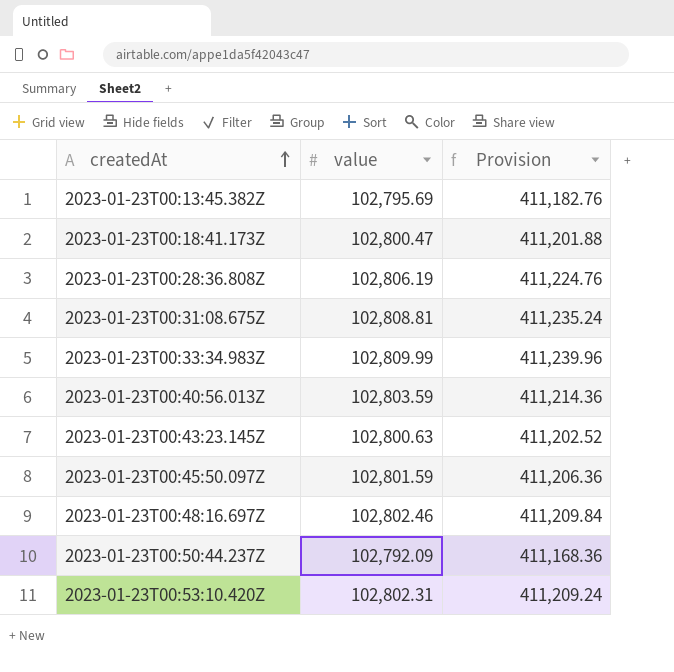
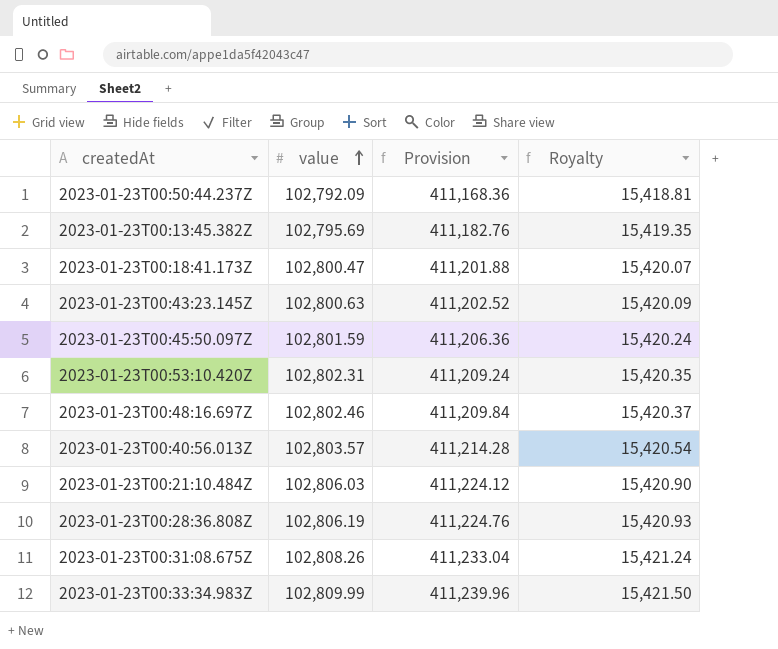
row order: createdAt ascending -> value ascending
column Royalty | formula: none -> [value] * 0.15
2023-01-23T00:40:56.013Z | value: 102,803.59 -> 102,803.57
2023-01-23T00:40:56.013Z | Provision: 411,214.36 -> 411,214.28
row 2023-01-23T00:21:10.484Z: none -> 102,806.03 | 411,224.12 | 15,420.90
2023-01-23T00:31:08.675Z | value: 102,808.81 -> 102,808.26
2023-01-23T00:31:08.675Z | Provision: 411,235.24 -> 411,233.04

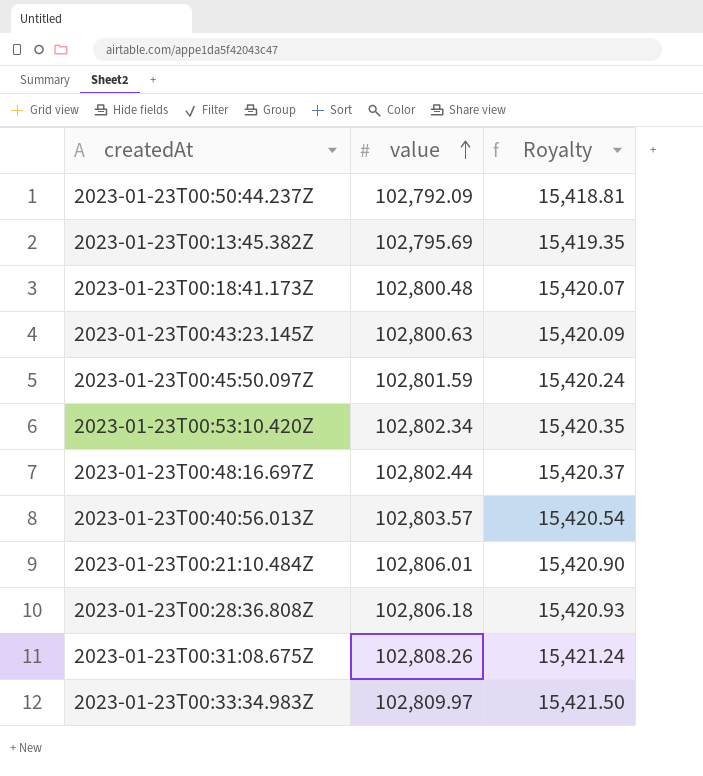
column Provision | formula: [value] * 4 -> none
2023-01-23T00:18:41.173Z | value: 102,800.47 -> 102,800.48
2023-01-23T00:53:10.420Z | value: 102,802.31 -> 102,802.34
2023-01-23T00:48:16.697Z | value: 102,802.46 -> 102,802.44
2023-01-23T00:21:10.484Z | value: 102,806.03 -> 102,806.01
2023-01-23T00:28:36.808Z | value: 102,806.19 -> 102,806.18
2023-01-23T00:33:34.983Z | value: 102,809.99 -> 102,809.97

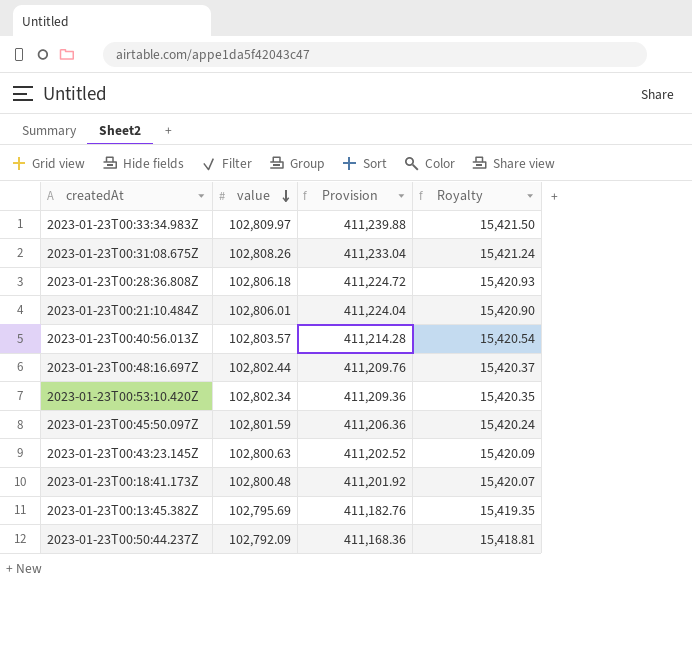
row order: value ascending -> value descending
column Provision | formula: none -> [value] * 4

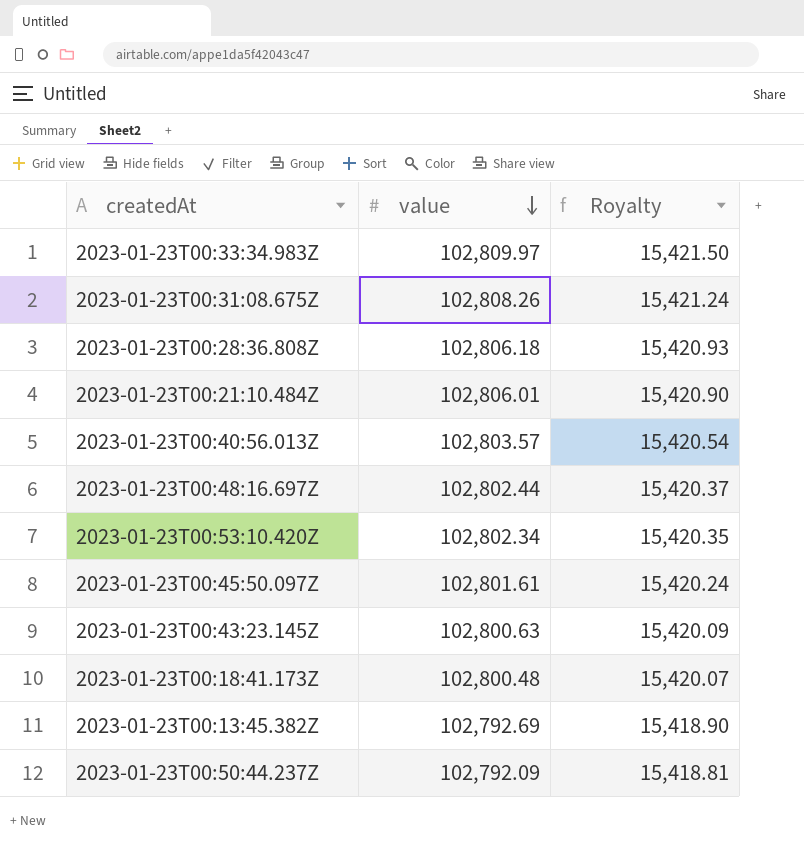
column Provision | formula: [value] * 4 -> none
2023-01-23T00:45:50.097Z | value: 102,801.59 -> 102,801.61
2023-01-23T00:13:45.382Z | value: 102,795.69 -> 102,792.69
2023-01-23T00:13:45.382Z | Royalty: 15,419.35 -> 15,418.90

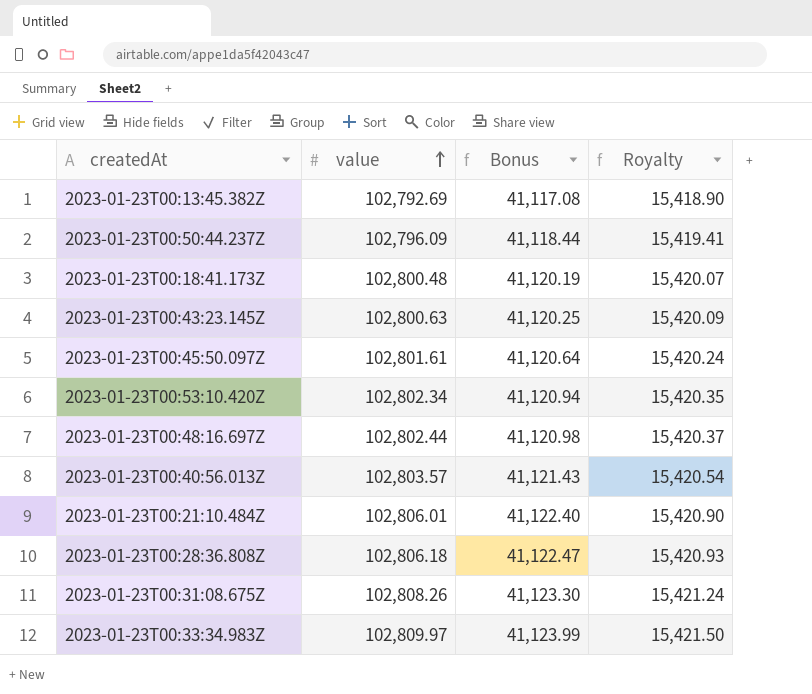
row order: value descending -> value ascending
column Bonus | formula: none -> [value] * 0.4
2023-01-23T00:50:44.237Z | value: 102,792.09 -> 102,796.09
2023-01-23T00:50:44.237Z | Royalty: 15,418.81 -> 15,419.41

